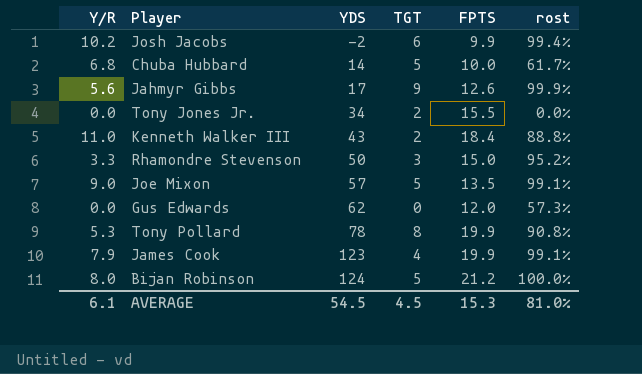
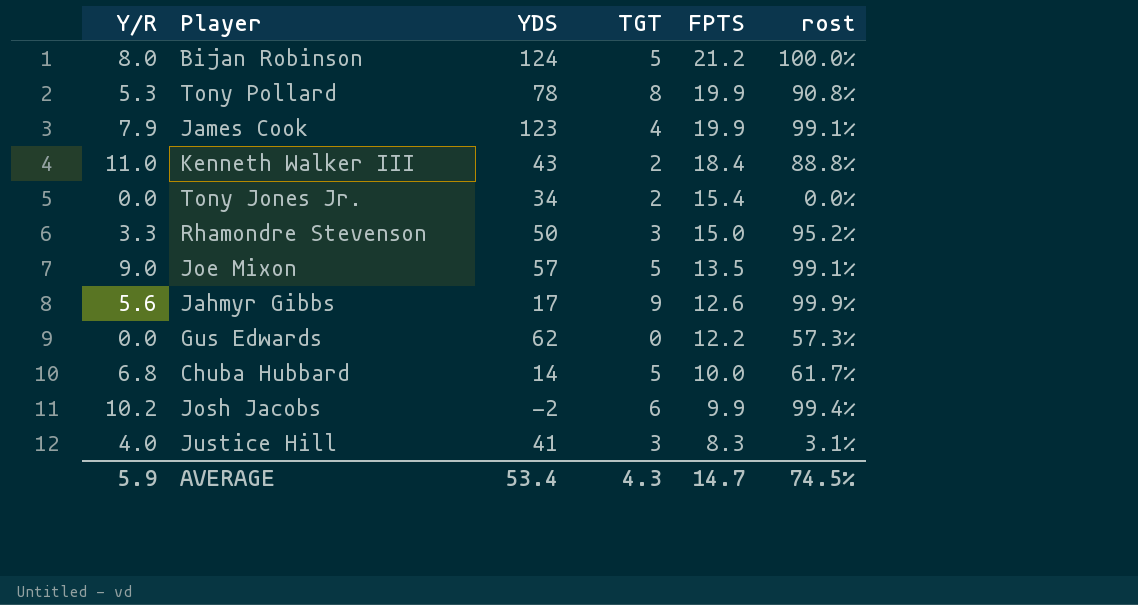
row order: YDS ascending -> FPTS descending
Tony Jones Jr. | FPTS: 15.5 -> 15.4
Gus Edwards | FPTS: 12.0 -> 12.2
row Justice Hill: none -> 4.0 | 41 | 3 | 8.3 | 3.1%
AVERAGE | Y/R: 6.1 -> 5.9
AVERAGE | YDS: 54.5 -> 53.4
AVERAGE | TGT: 4.5 -> 4.3
AVERAGE | FPTS: 15.3 -> 14.7
AVERAGE | rost: 81.0% -> 74.5%

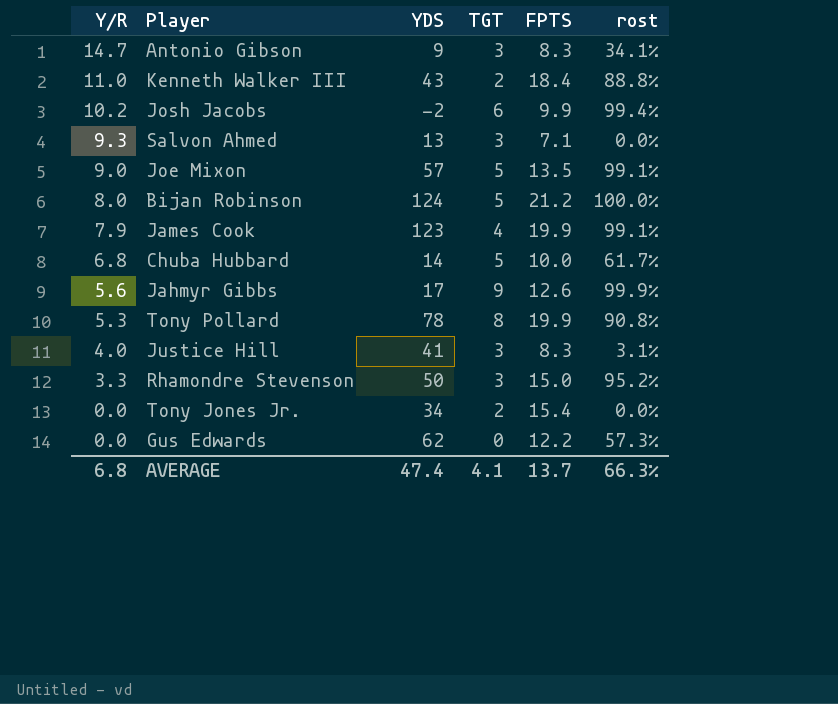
row order: FPTS descending -> Y/R descending
row Antonio Gibson: none -> 14.7 | 9 | 3 | 8.3 | 34.1%
row Salvon Ahmed: none -> 9.3 | 13 | 3 | 7.1 | 0.0%
AVERAGE | Y/R: 5.9 -> 6.8
AVERAGE | YDS: 53.4 -> 47.4
AVERAGE | TGT: 4.3 -> 4.1
AVERAGE | FPTS: 14.7 -> 13.7
AVERAGE | rost: 74.5% -> 66.3%

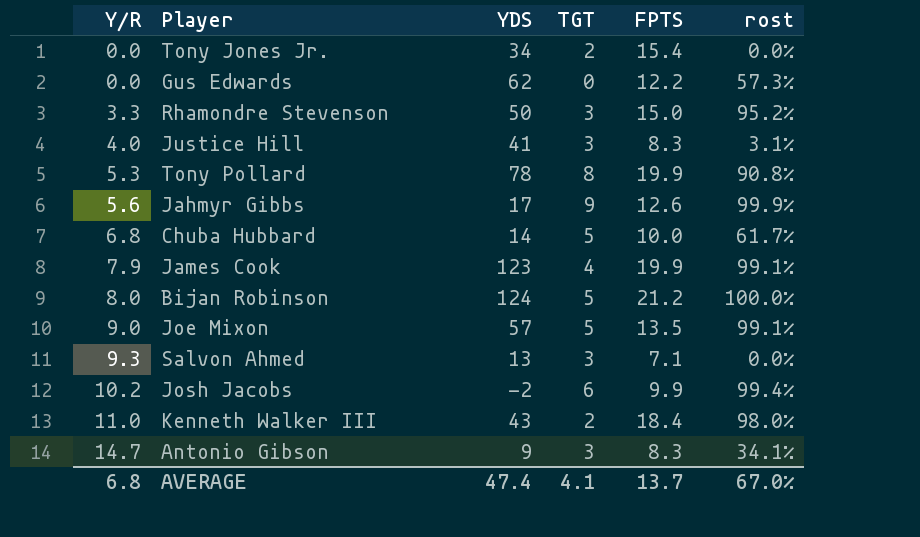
row order: Y/R descending -> Y/R ascending
Kenneth Walker III | rost: 88.8% -> 98.0%
AVERAGE | rost: 66.3% -> 67.0%

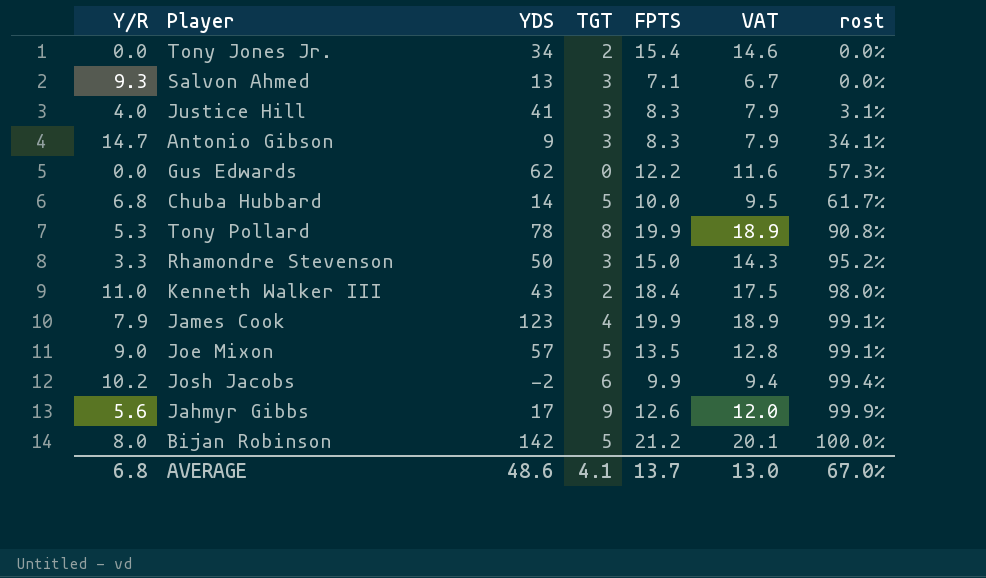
row order: Y/R ascending -> rost ascending
column VAT | formula: none -> [FPTS] * 0.95
Bijan Robinson | YDS: 124 -> 142
AVERAGE | YDS: 47.4 -> 48.6

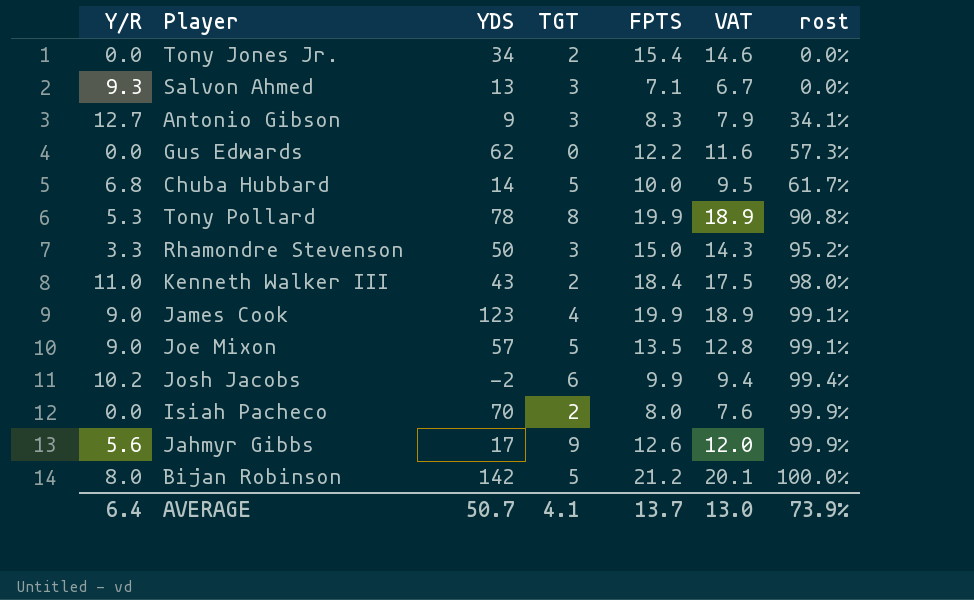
row Justice Hill: 4.0 | 41 | 3 | 8.3 | 7.9 | 3.1% -> none
Antonio Gibson | Y/R: 14.7 -> 12.7
James Cook | Y/R: 7.9 -> 9.0
row Isiah Pacheco: none -> 0.0 | 70 | 2 | 8.0 | 7.6 | 99.9%
AVERAGE | Y/R: 6.8 -> 6.4
AVERAGE | YDS: 48.6 -> 50.7
AVERAGE | rost: 67.0% -> 73.9%

